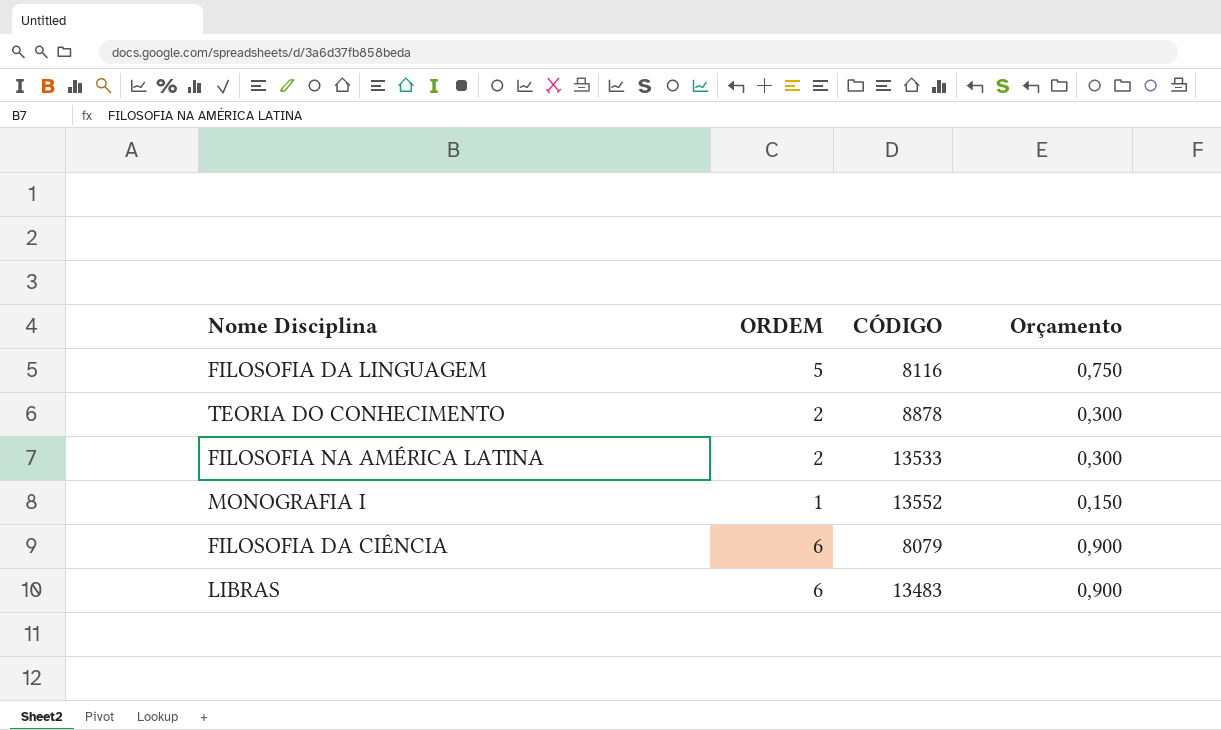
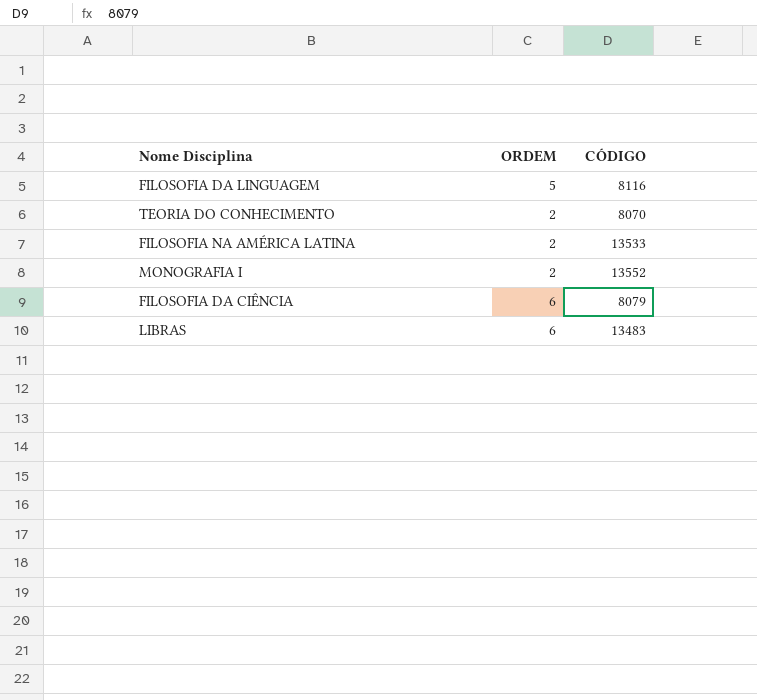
column Orçamento | formula: [ORDEM] * 0,15 -> none
TEORIA DO CONHECIMENTO | CÓDIGO: 8878 -> 8070
MONOGRAFIA I | ORDEM: 1 -> 2

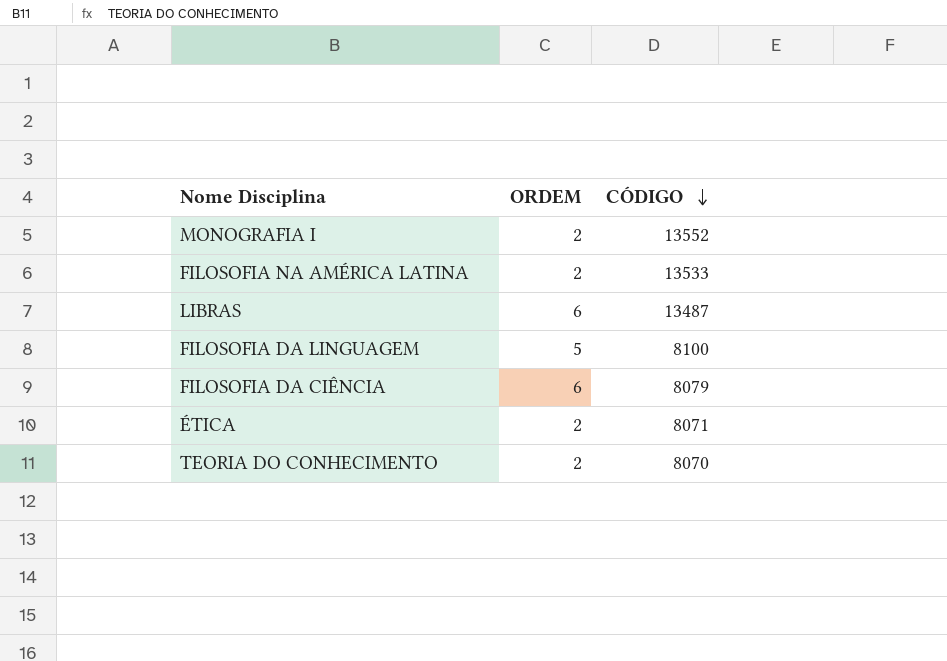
row order: none -> CÓDIGO descending
LIBRAS | CÓDIGO: 13483 -> 13487
FILOSOFIA DA LINGUAGEM | CÓDIGO: 8116 -> 8100
row ÉTICA: none -> 2 | 8071

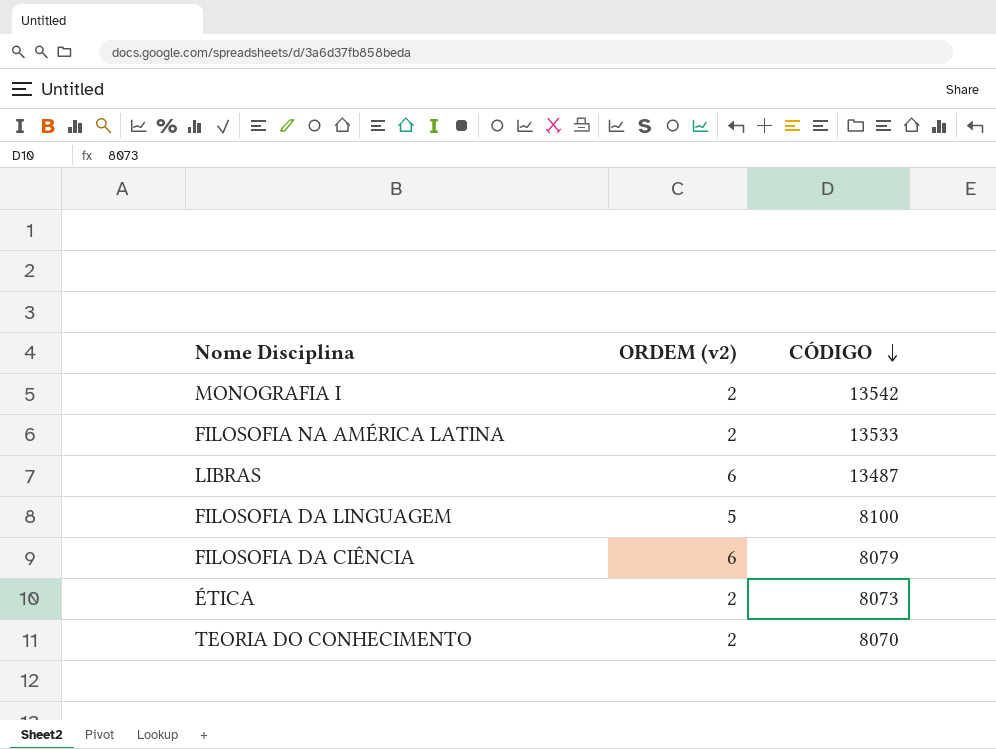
column name: ORDEM -> ORDEM (v2)
MONOGRAFIA I | CÓDIGO: 13552 -> 13542
ÉTICA | CÓDIGO: 8071 -> 8073

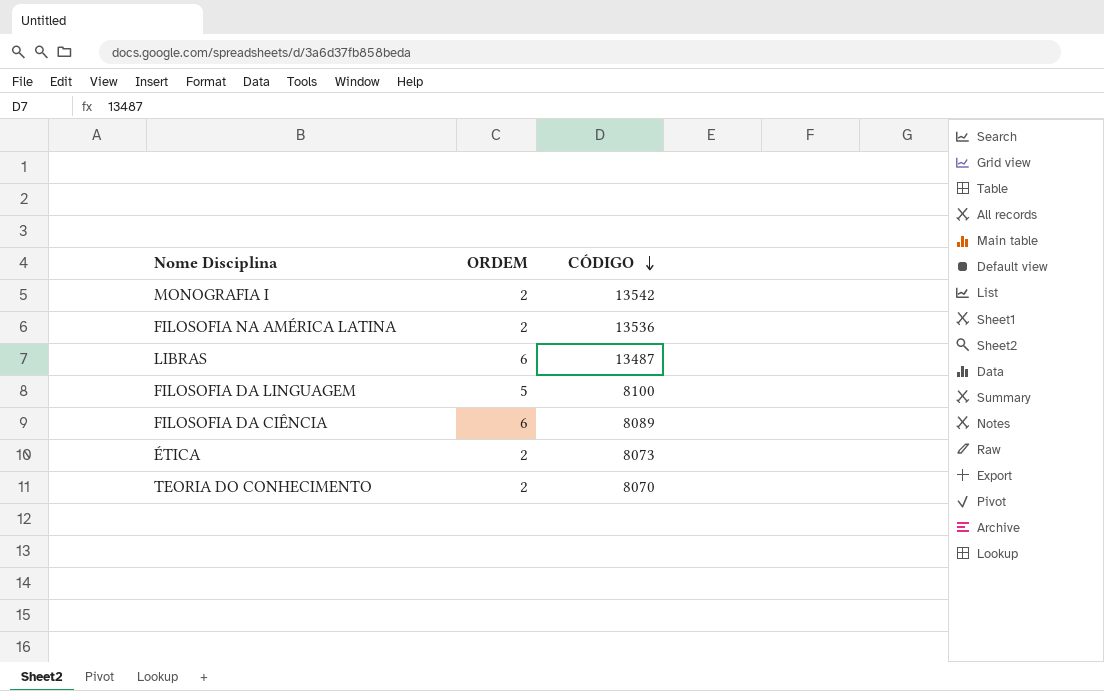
column name: ORDEM (v2) -> ORDEM
FILOSOFIA NA AMÉRICA LATINA | CÓDIGO: 13533 -> 13536
FILOSOFIA DA CIÊNCIA | CÓDIGO: 8079 -> 8089

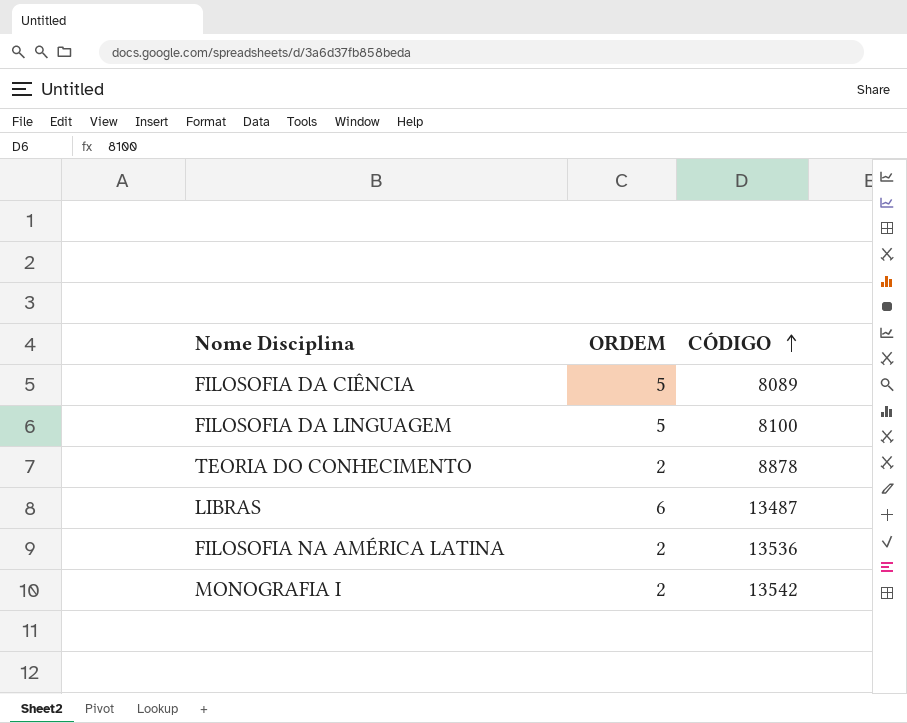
row order: CÓDIGO descending -> CÓDIGO ascending
row ÉTICA: 2 | 8073 -> none
FILOSOFIA DA CIÊNCIA | ORDEM: 6 -> 5
TEORIA DO CONHECIMENTO | CÓDIGO: 8070 -> 8878

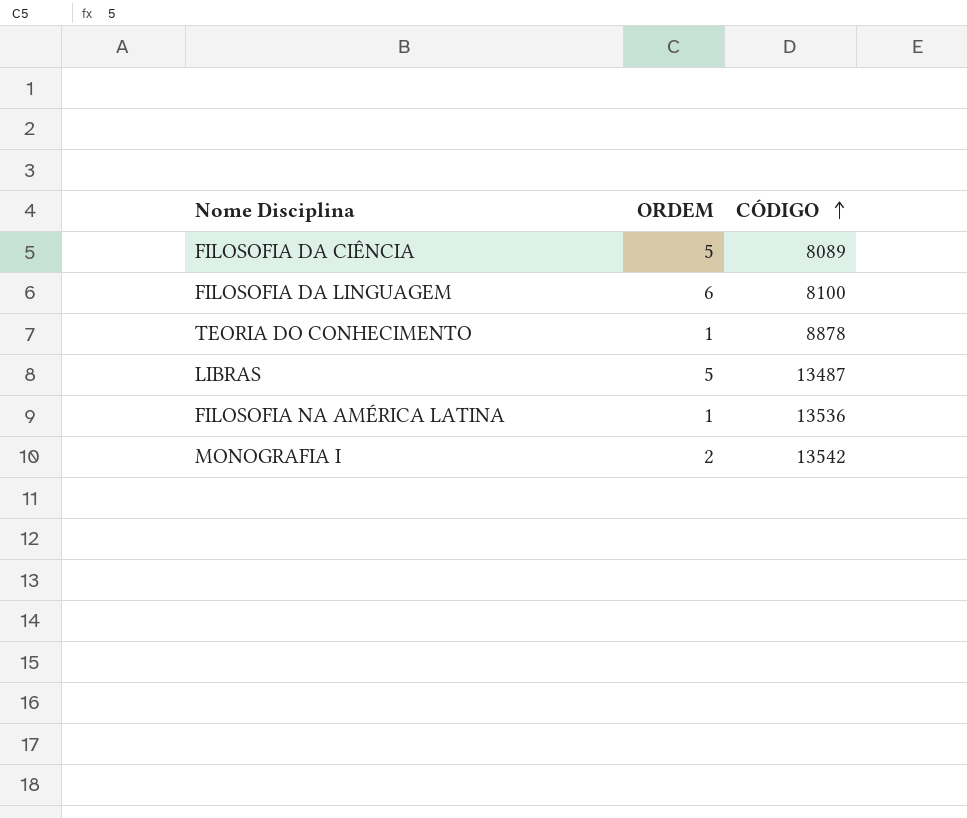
FILOSOFIA DA LINGUAGEM | ORDEM: 5 -> 6
TEORIA DO CONHECIMENTO | ORDEM: 2 -> 1
LIBRAS | ORDEM: 6 -> 5
FILOSOFIA NA AMÉRICA LATINA | ORDEM: 2 -> 1

